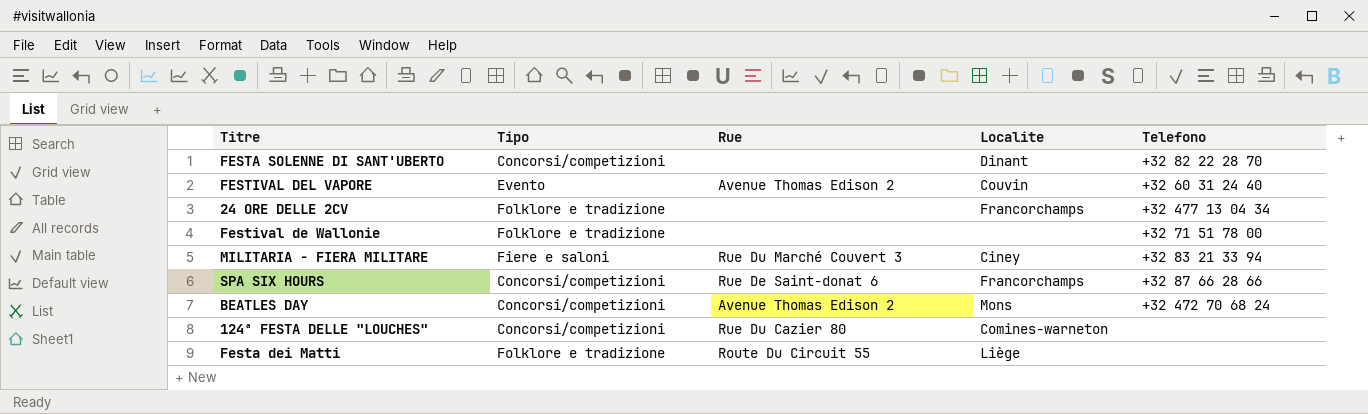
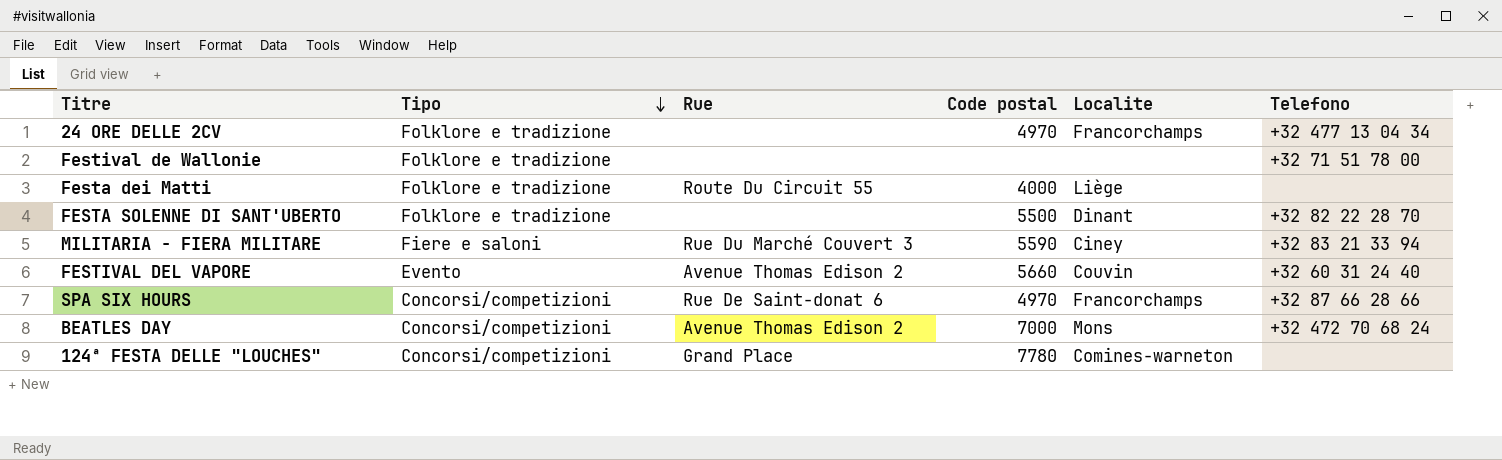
row order: none -> Tipo descending
column Code postal | position: none -> 4
FESTA SOLENNE DI SANT'UBERTO | Tipo: Concorsi/competizioni -> Folklore e tradizione
124ª FESTA DELLE "LOUCHES" | Rue: Rue Du Cazier 80 -> Grand Place

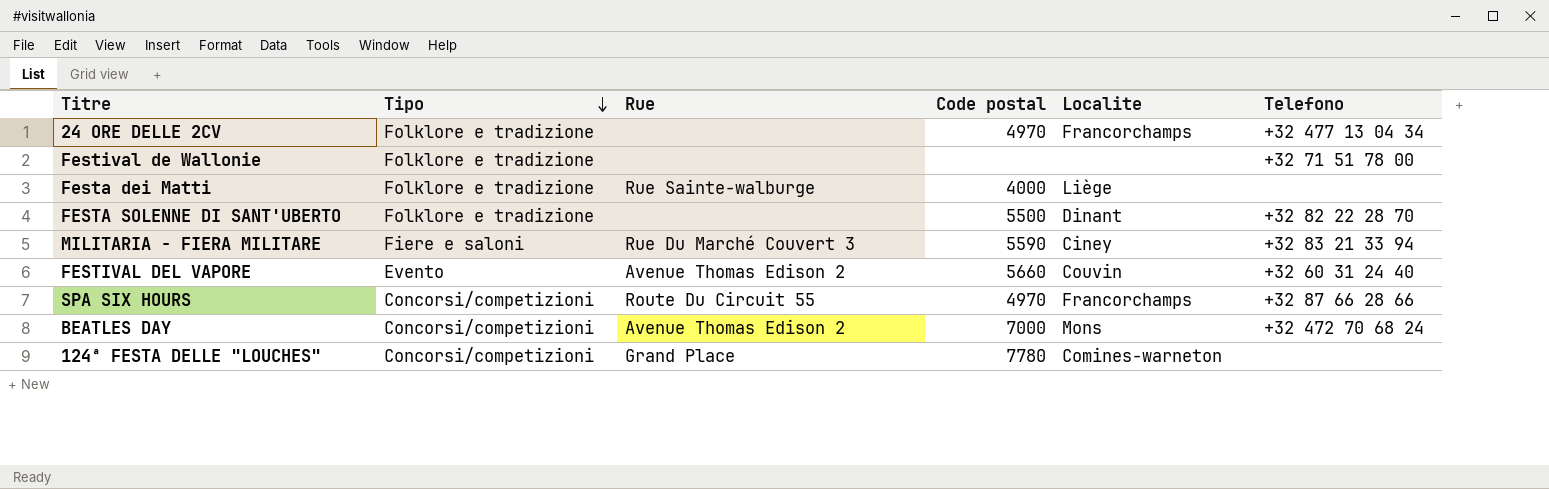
Festa dei Matti | Rue: Route Du Circuit 55 -> Rue Sainte-walburge
SPA SIX HOURS | Rue: Rue De Saint-donat 6 -> Route Du Circuit 55

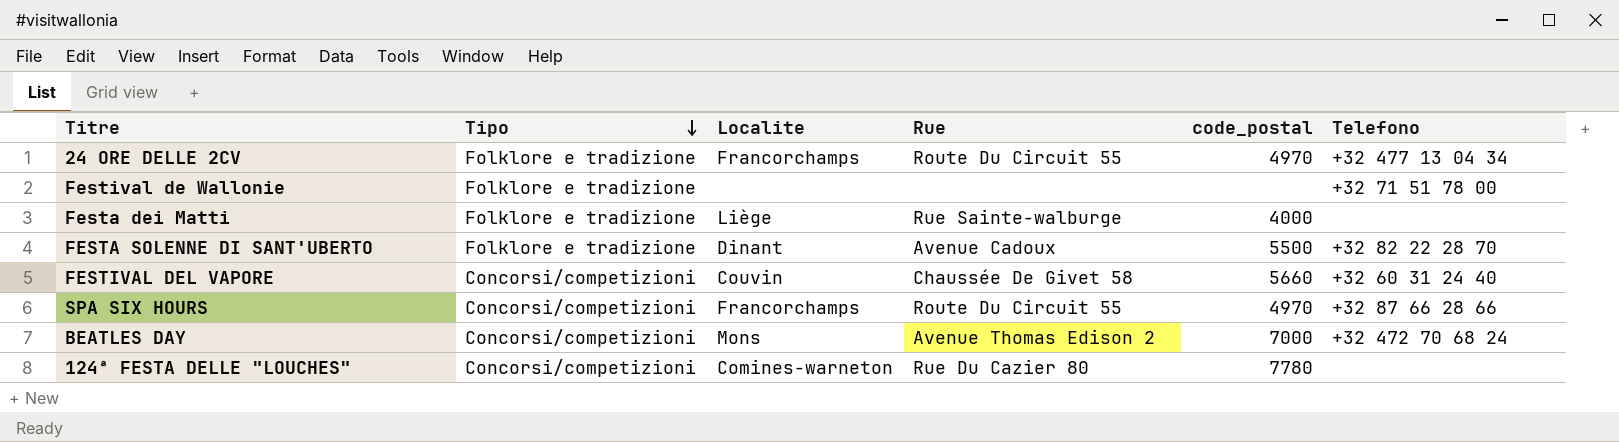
column Localite | position: 5 -> 3
column name: Code postal -> code_postal
row MILITARIA - FIERA MILITARE: Fiere e saloni | Rue Du Marché Couvert 3 | 5590 | Ciney | +32 83 21 33 94 -> none
24 ORE DELLE 2CV | Rue: none -> Route Du Circuit 55
FESTA SOLENNE DI SANT'UBERTO | Rue: none -> Avenue Cadoux
FESTIVAL DEL VAPORE | Tipo: Evento -> Concorsi/competizioni
FESTIVAL DEL VAPORE | Rue: Avenue Thomas Edison 2 -> Chaussée De Givet 58
124ª FESTA DELLE "LOUCHES" | Rue: Grand Place -> Rue Du Cazier 80

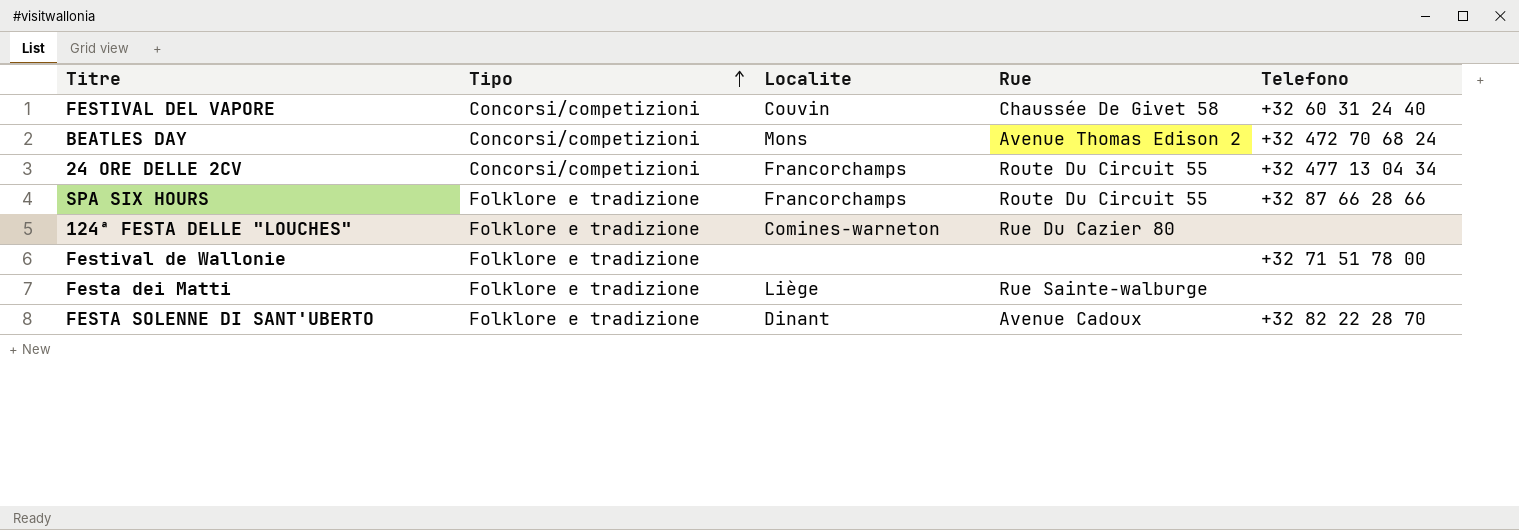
row order: Tipo descending -> Tipo ascending
column code_postal | position: 5 -> none
24 ORE DELLE 2CV | Tipo: Folklore e tradizione -> Concorsi/competizioni
SPA SIX HOURS | Tipo: Concorsi/competizioni -> Folklore e tradizione
124ª FESTA DELLE "LOUCHES" | Tipo: Concorsi/competizioni -> Folklore e tradizione

